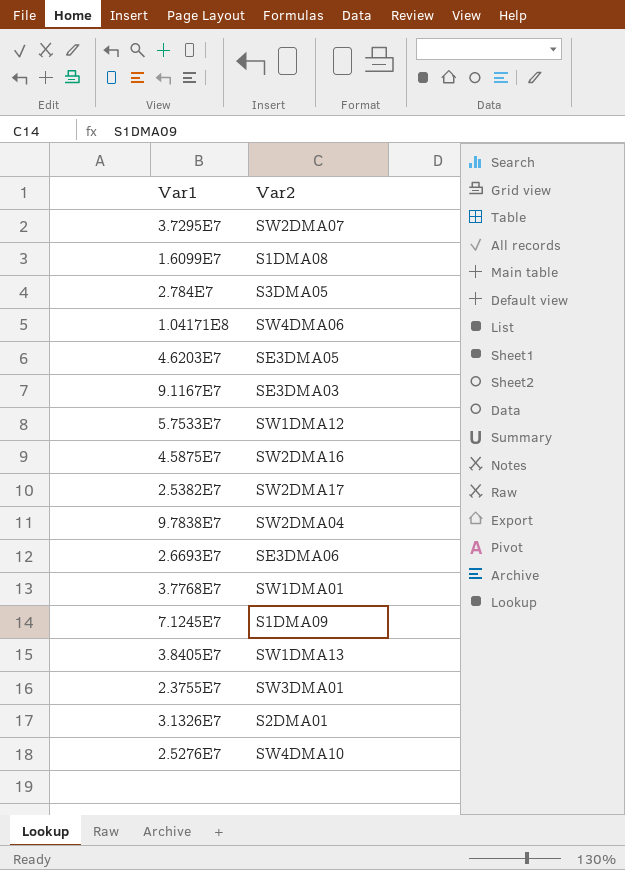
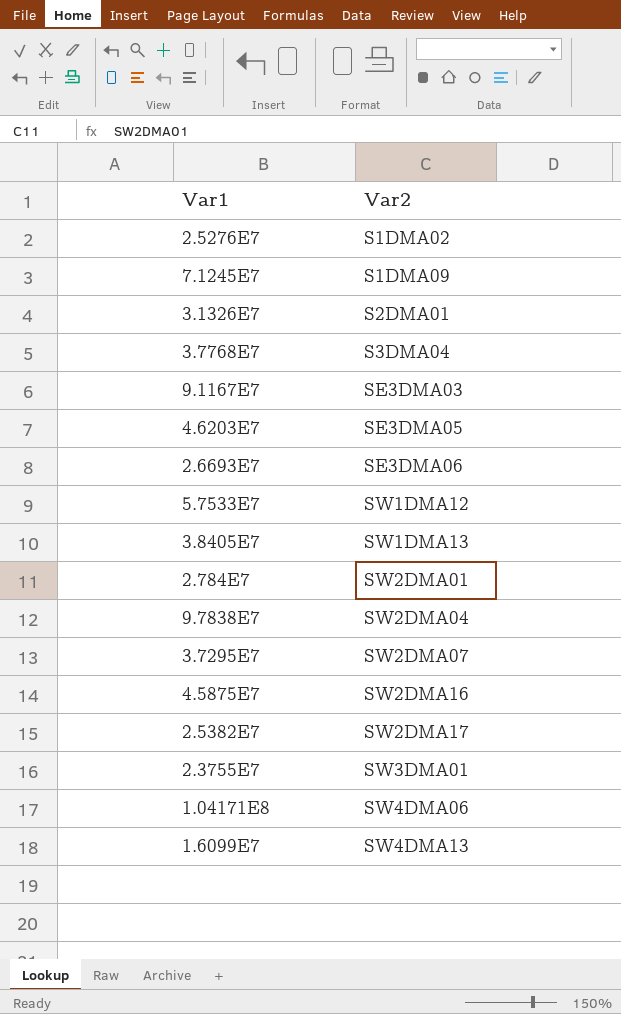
row order: none -> Var2 ascending
2.5276E7 | Var2: SW4DMA10 -> S1DMA02
3.7768E7 | Var2: SW1DMA01 -> S3DMA04
2.784E7 | Var2: S3DMA05 -> SW2DMA01
1.6099E7 | Var2: S1DMA08 -> SW4DMA13

